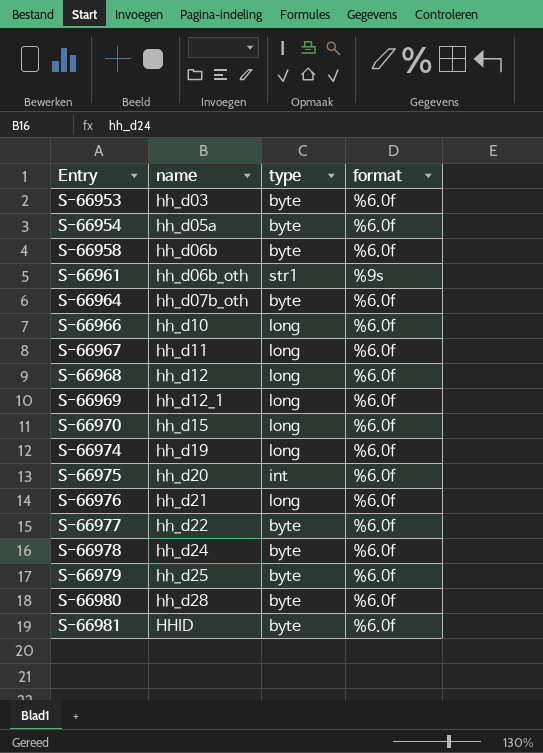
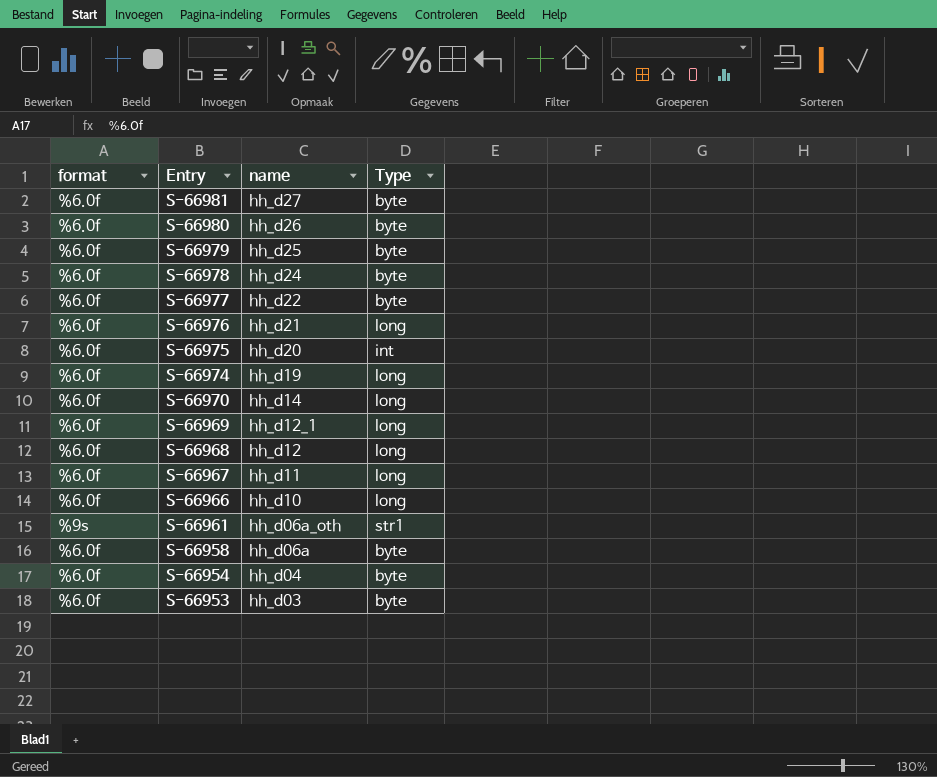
row order: Entry ascending -> Entry descending
column format | position: 4 -> 1
column name: type -> Type
row S-66964: hh_d07b_oth | byte | %6.0f -> none
S-66981 | name: HHID -> hh_d27
S-66980 | name: hh_d28 -> hh_d26
S-66970 | name: hh_d15 -> hh_d14
S-66961 | name: hh_d06b_oth -> hh_d06a_oth
S-66958 | name: hh_d06b -> hh_d06a
S-66954 | name: hh_d05a -> hh_d04

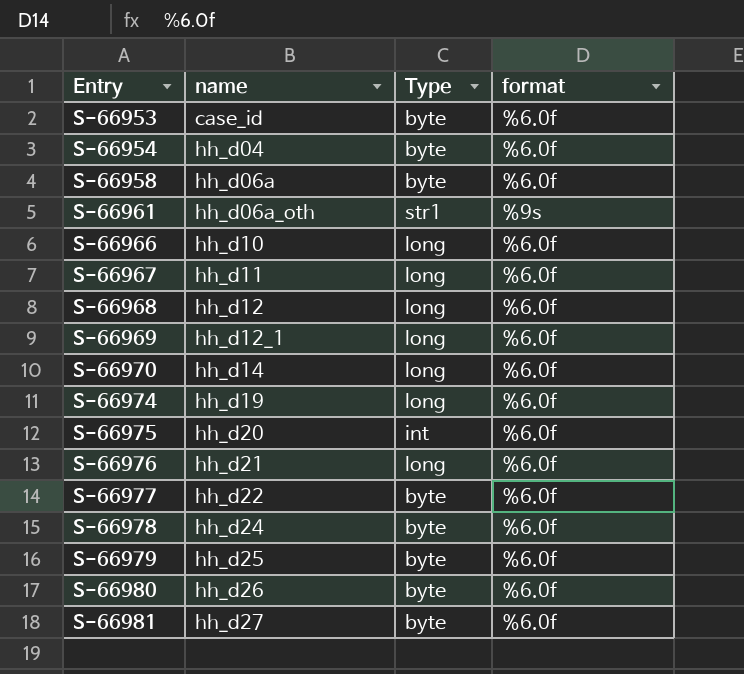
row order: Entry descending -> Entry ascending
column format | position: 1 -> 4
S-66953 | name: hh_d03 -> case_id

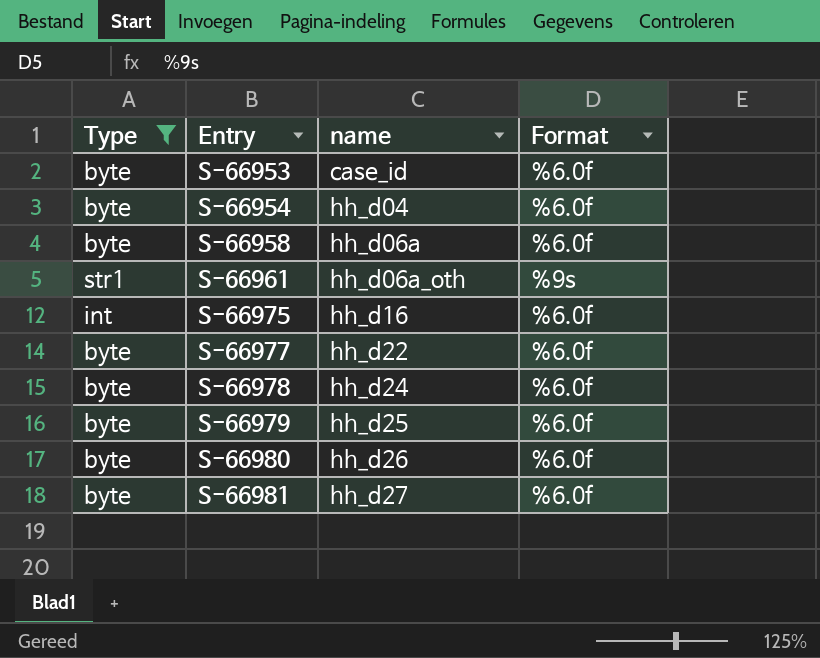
filter: none -> Type != long
column Type | position: 3 -> 1
column name: format -> Format
S-66975 | name: hh_d20 -> hh_d16

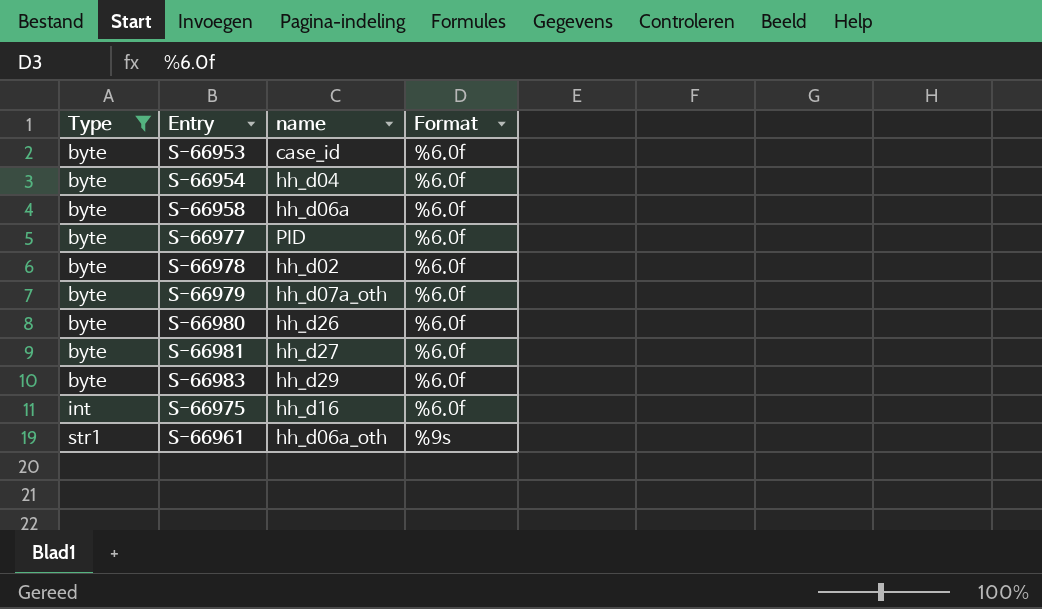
row order: Entry ascending -> Type ascending
S-66977 | name: hh_d22 -> PID
S-66978 | name: hh_d24 -> hh_d02
S-66979 | name: hh_d25 -> hh_d07a_oth
row S-66983: none -> byte | hh_d29 | %6.0f

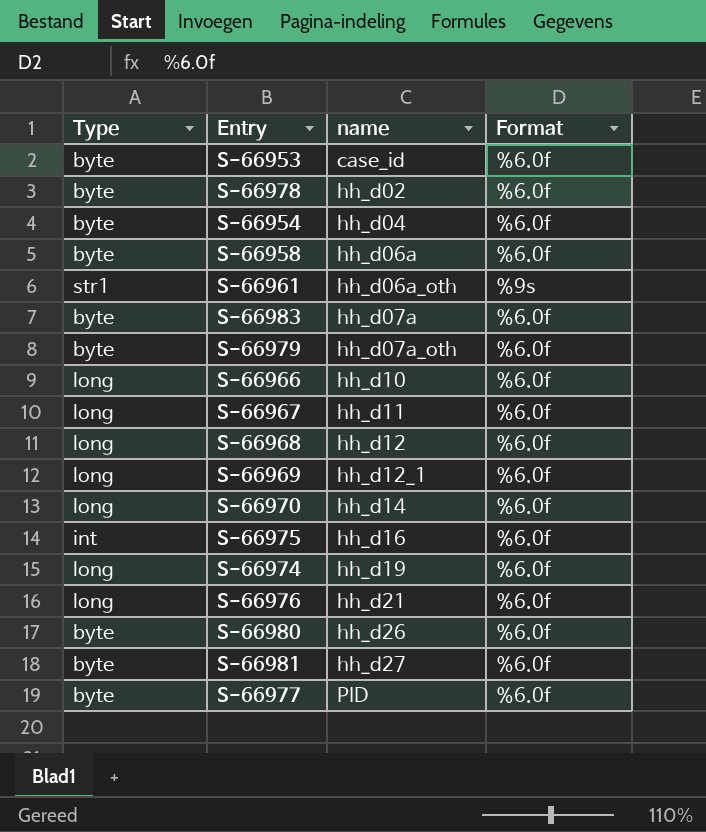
filter: Type != long -> none
row order: Type ascending -> name ascending
S-66983 | name: hh_d29 -> hh_d07a

